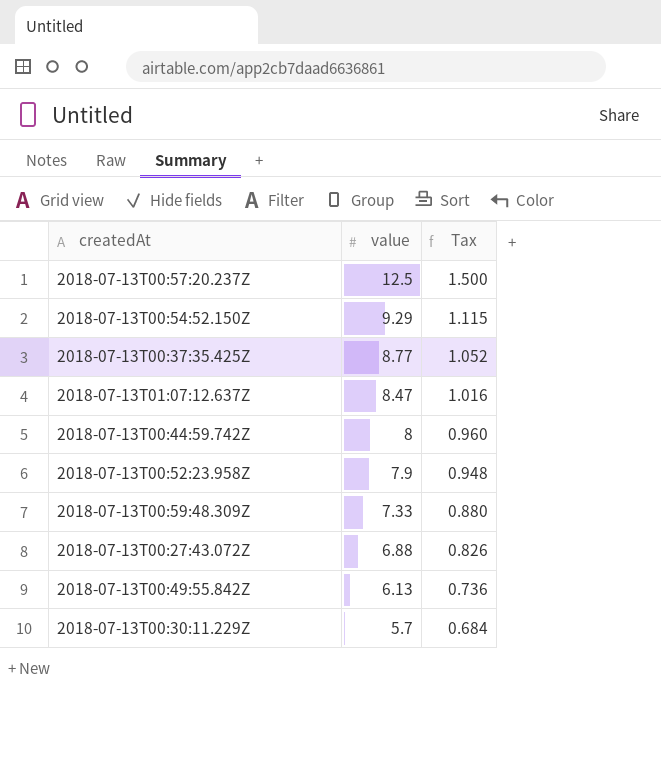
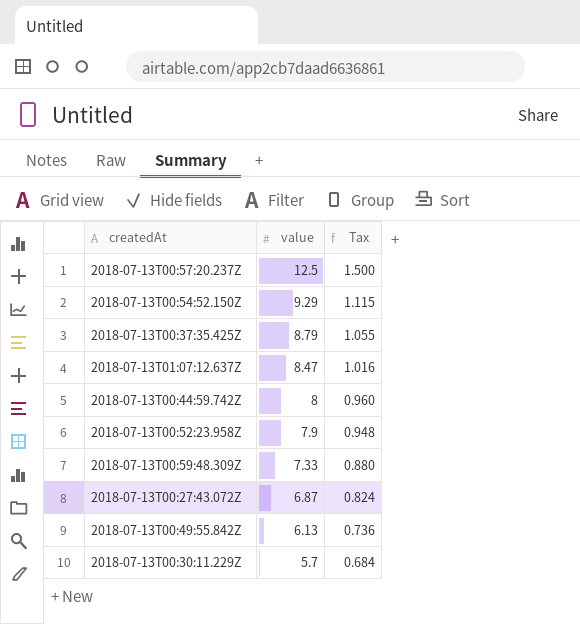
2018-07-13T00:37:35.425Z | value: 8.77 -> 8.79
2018-07-13T00:37:35.425Z | Tax: 1.052 -> 1.055
2018-07-13T00:27:43.072Z | value: 6.88 -> 6.87
2018-07-13T00:27:43.072Z | Tax: 0.826 -> 0.824

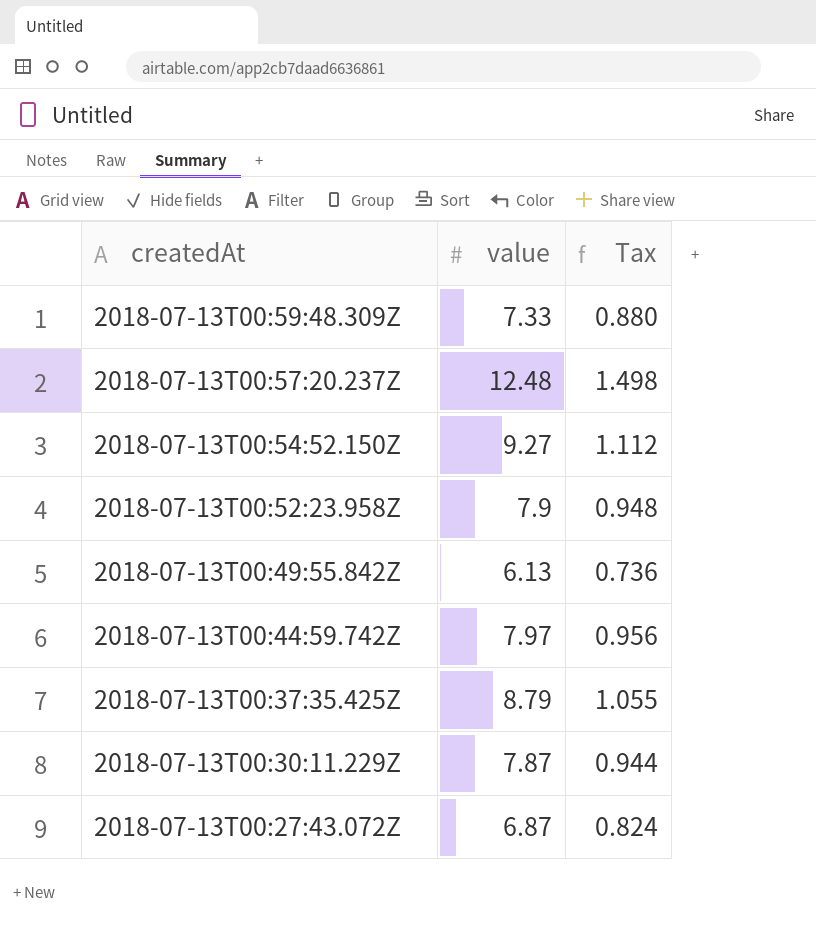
row order: value descending -> createdAt descending
row 2018-07-13T01:07:12.637Z: 8.47 | 1.016 -> none
2018-07-13T00:57:20.237Z | value: 12.5 -> 12.48
2018-07-13T00:57:20.237Z | Tax: 1.500 -> 1.498
2018-07-13T00:54:52.150Z | value: 9.29 -> 9.27
2018-07-13T00:54:52.150Z | Tax: 1.115 -> 1.112
2018-07-13T00:44:59.742Z | value: 8 -> 7.97
2018-07-13T00:44:59.742Z | Tax: 0.960 -> 0.956
2018-07-13T00:30:11.229Z | value: 5.7 -> 7.87
2018-07-13T00:30:11.229Z | Tax: 0.684 -> 0.944

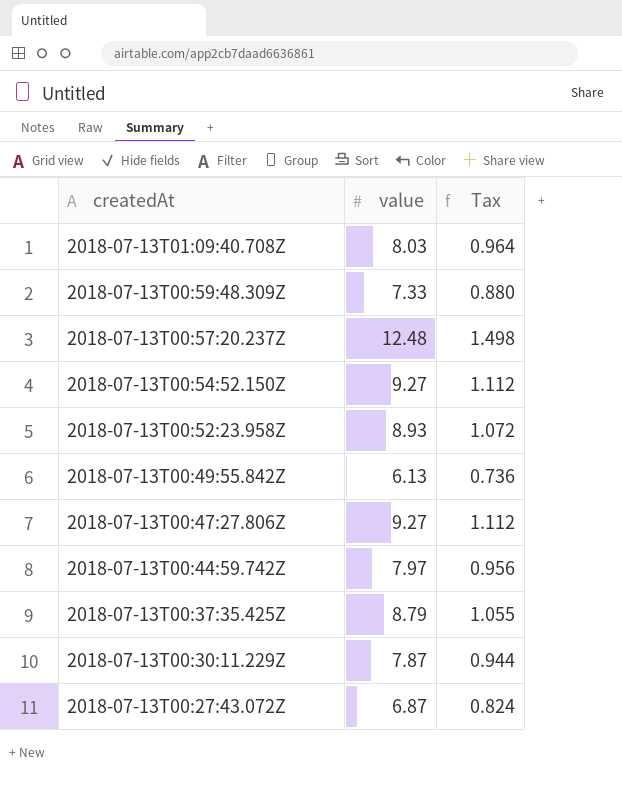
row 2018-07-13T01:09:40.708Z: none -> 8.03 | 0.964
2018-07-13T00:52:23.958Z | value: 7.9 -> 8.93
2018-07-13T00:52:23.958Z | Tax: 0.948 -> 1.072
row 2018-07-13T00:47:27.806Z: none -> 9.27 | 1.112

